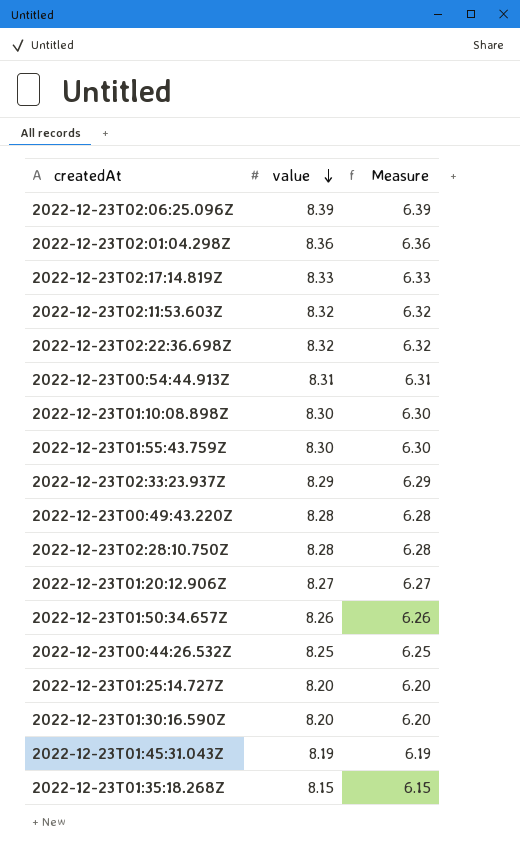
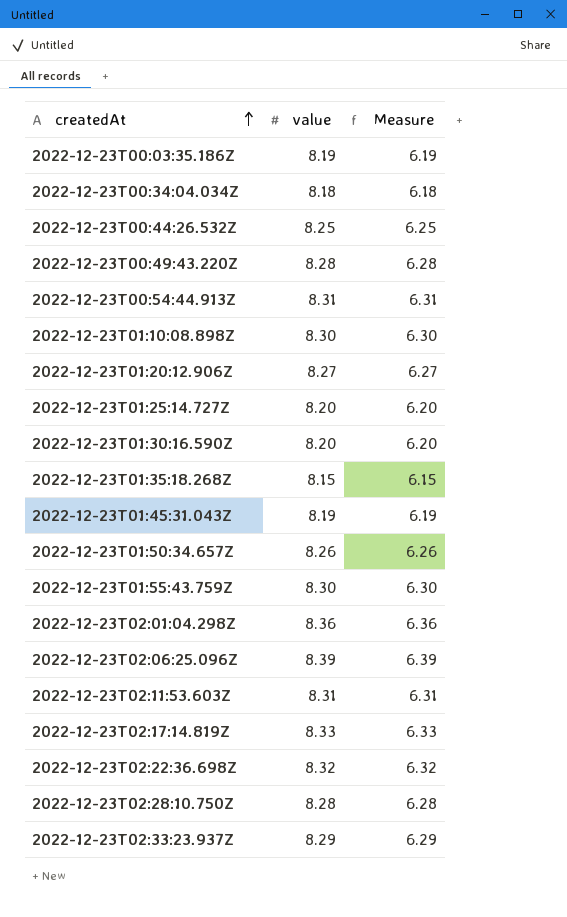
row order: value descending -> createdAt ascending
row 2022-12-23T00:03:35.186Z: none -> 8.19 | 6.19
row 2022-12-23T00:34:04.034Z: none -> 8.18 | 6.18
2022-12-23T02:11:53.603Z | value: 8.32 -> 8.31
2022-12-23T02:11:53.603Z | Measure: 6.32 -> 6.31

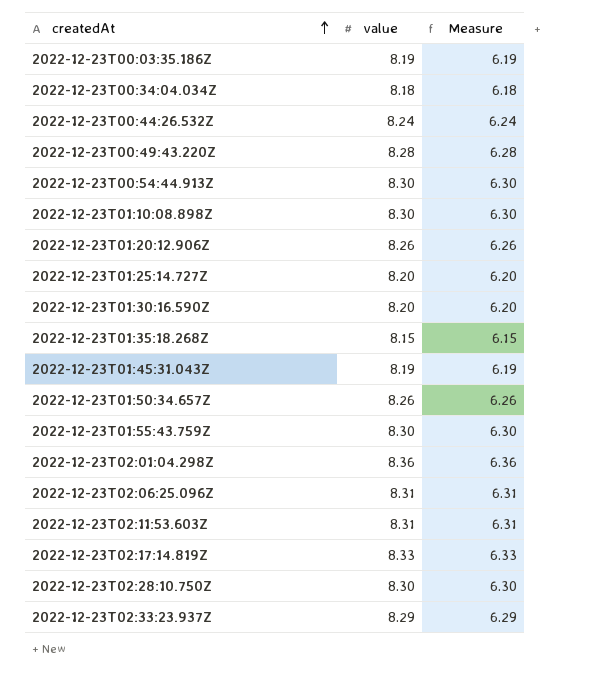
row 2022-12-23T02:22:36.698Z: 8.32 | 6.32 -> none
2022-12-23T00:44:26.532Z | value: 8.25 -> 8.24
2022-12-23T00:44:26.532Z | Measure: 6.25 -> 6.24
2022-12-23T00:54:44.913Z | value: 8.31 -> 8.30
2022-12-23T00:54:44.913Z | Measure: 6.31 -> 6.30
2022-12-23T01:20:12.906Z | value: 8.27 -> 8.26
2022-12-23T01:20:12.906Z | Measure: 6.27 -> 6.26
2022-12-23T02:06:25.096Z | value: 8.39 -> 8.31
2022-12-23T02:06:25.096Z | Measure: 6.39 -> 6.31
2022-12-23T02:28:10.750Z | value: 8.28 -> 8.30
2022-12-23T02:28:10.750Z | Measure: 6.28 -> 6.30

